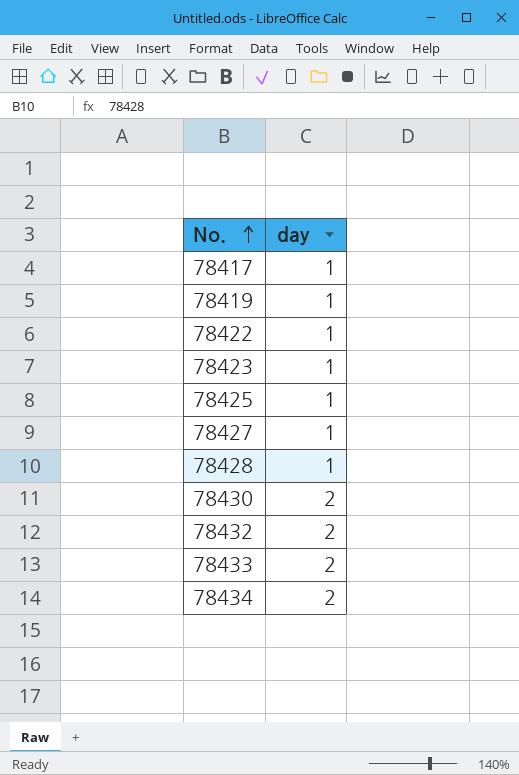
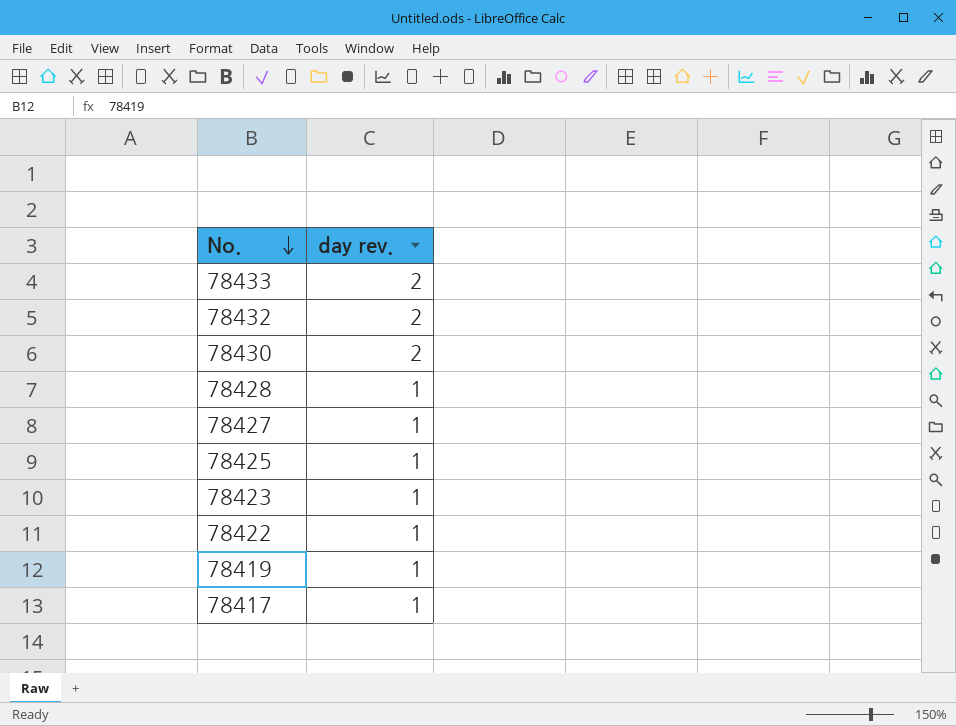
row order: No. ascending -> No. descending
column name: day -> day rev.
row 78434: 2 -> none

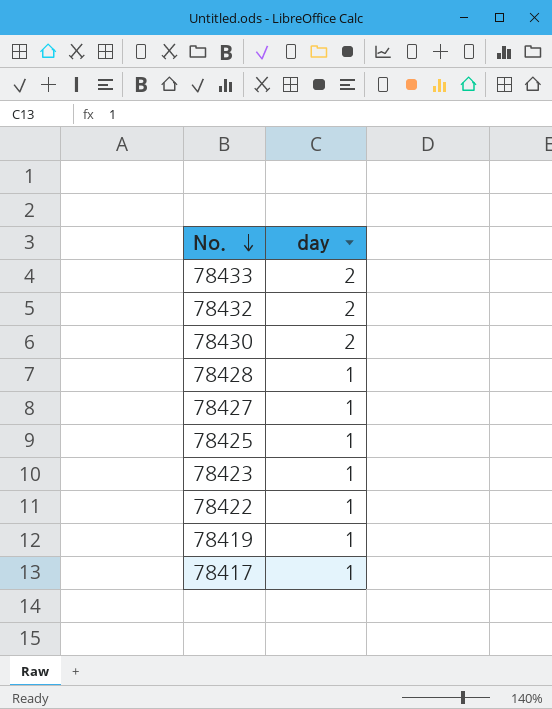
column name: day rev. -> day

